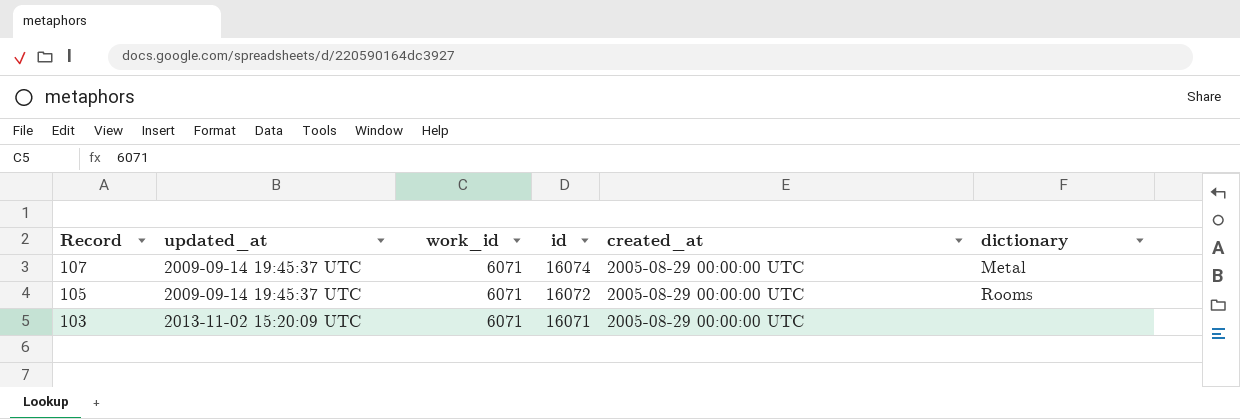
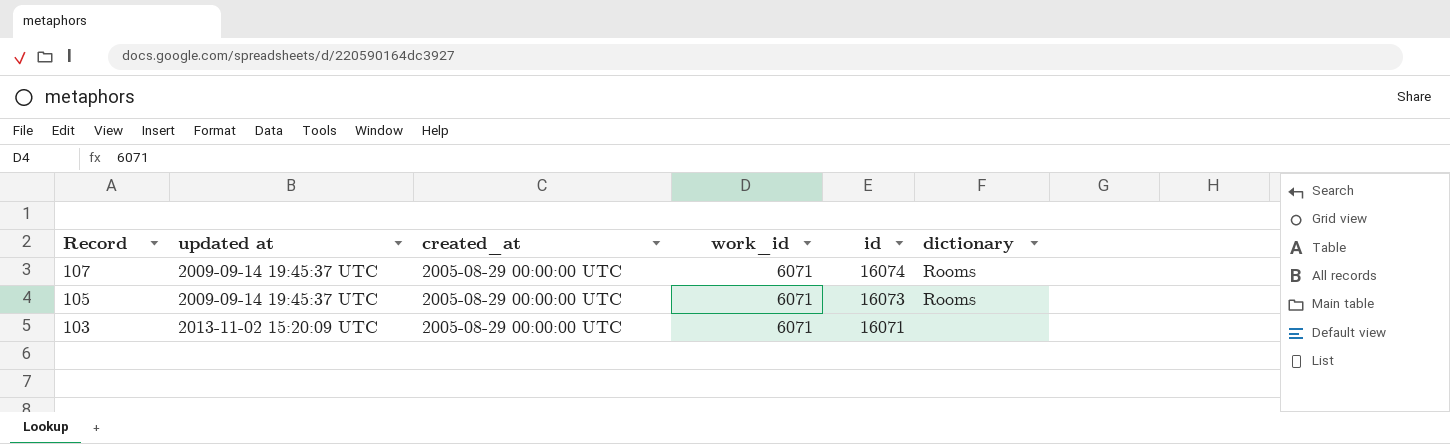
column name: updated_at -> updated at
column created_at | position: 5 -> 3
107 | dictionary: Metal -> Rooms
105 | id: 16072 -> 16073

